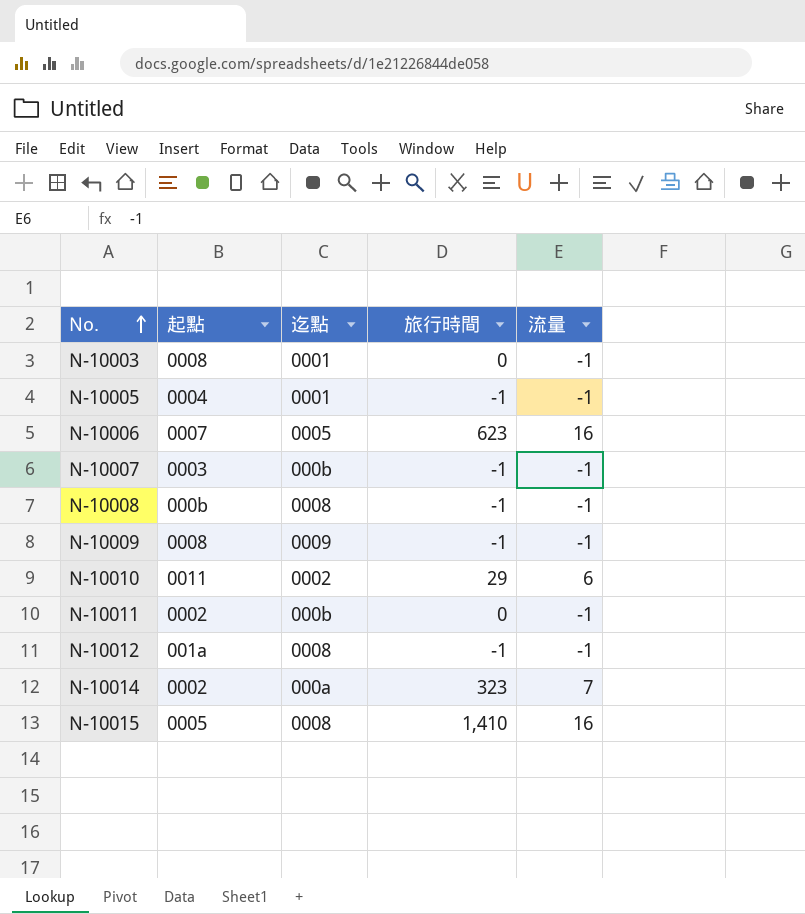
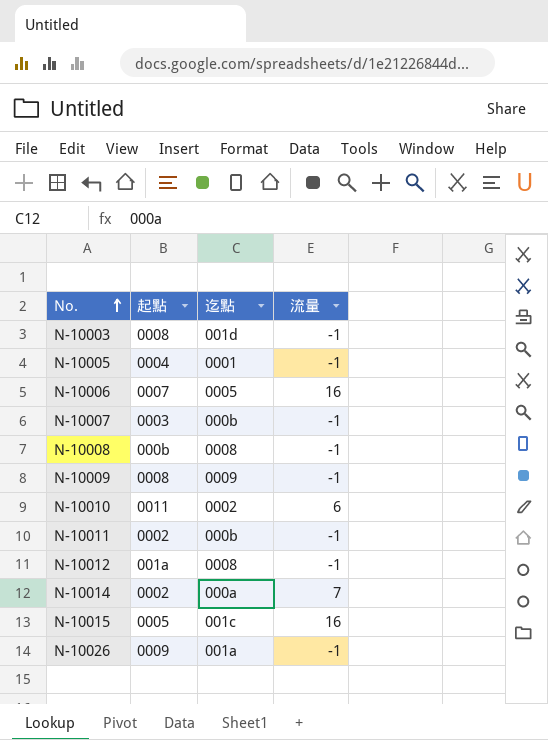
column 旅行時間 | position: 4 -> none
N-10003 | 迄點: 0001 -> 001d
N-10015 | 迄點: 0008 -> 001c
row N-10026: none -> 0009 | 001a | -1

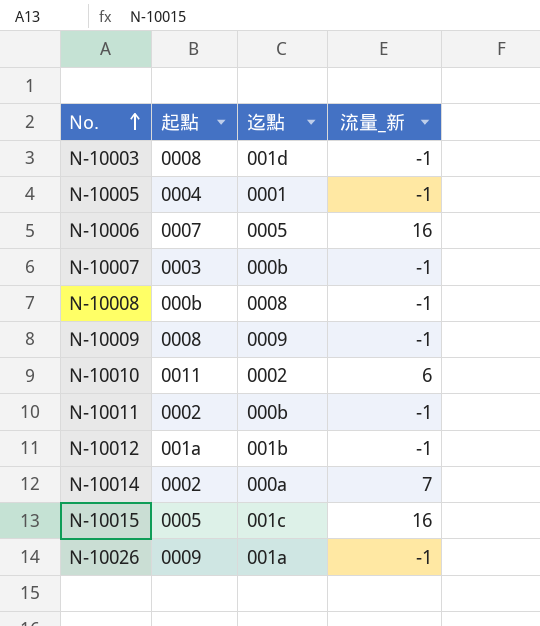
column name: 流量 -> 流量_新
N-10012 | 迄點: 0008 -> 001b

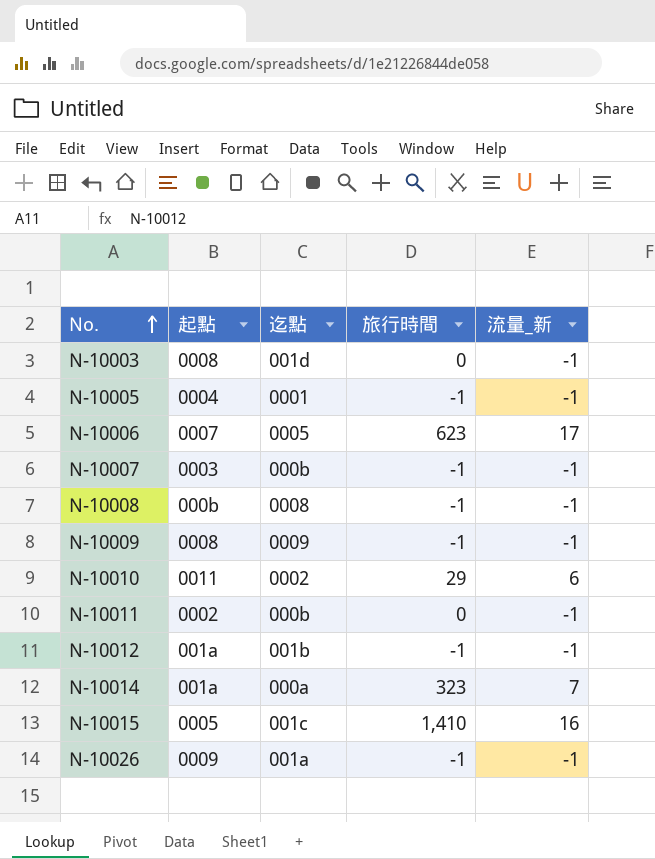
column 旅行時間 | position: none -> 4
N-10006 | 流量_新: 16 -> 17
N-10014 | 起點: 0002 -> 001a

